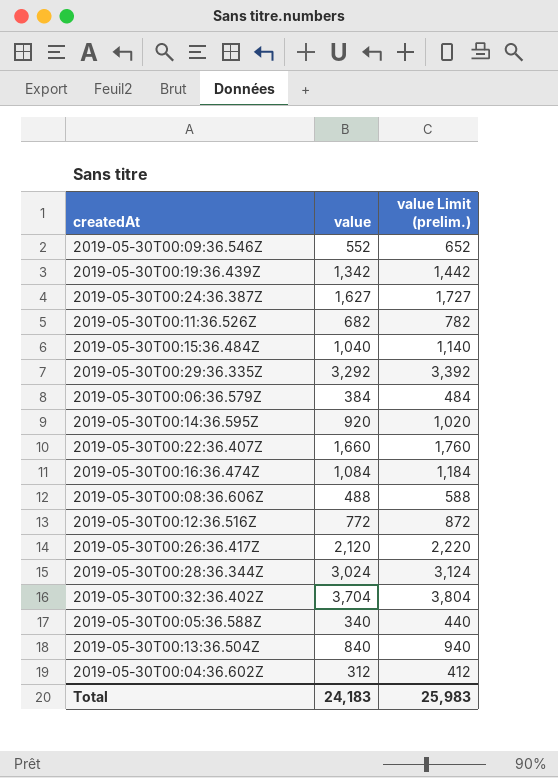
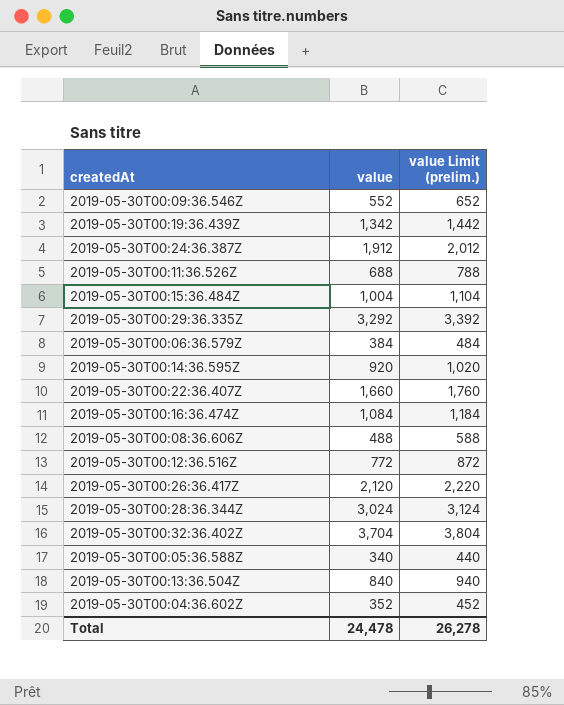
2019-05-30T00:24:36.387Z | value: 1,627 -> 1,912
2019-05-30T00:24:36.387Z | value Limit (prelim.): 1,727 -> 2,012
2019-05-30T00:11:36.526Z | value: 682 -> 688
2019-05-30T00:11:36.526Z | value Limit (prelim.): 782 -> 788
2019-05-30T00:15:36.484Z | value: 1,040 -> 1,004
2019-05-30T00:15:36.484Z | value Limit (prelim.): 1,140 -> 1,104
2019-05-30T00:04:36.602Z | value: 312 -> 352
2019-05-30T00:04:36.602Z | value Limit (prelim.): 412 -> 452
Total | value: 24,183 -> 24,478
Total | value Limit (prelim.): 25,983 -> 26,278

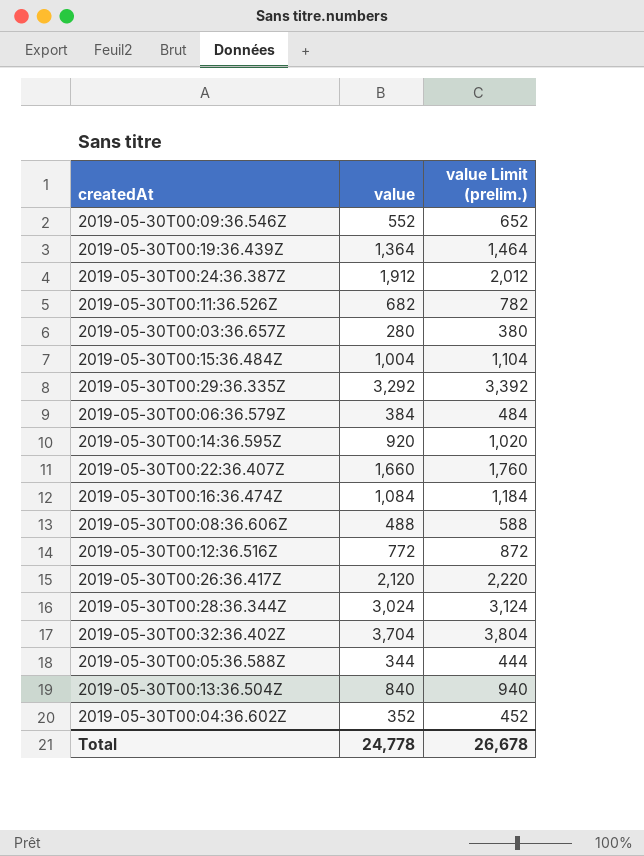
2019-05-30T00:19:36.439Z | value: 1,342 -> 1,364
2019-05-30T00:19:36.439Z | value Limit (prelim.): 1,442 -> 1,464
2019-05-30T00:11:36.526Z | value: 688 -> 682
2019-05-30T00:11:36.526Z | value Limit (prelim.): 788 -> 782
row 2019-05-30T00:03:36.657Z: none -> 280 | 380
2019-05-30T00:05:36.588Z | value: 340 -> 344
2019-05-30T00:05:36.588Z | value Limit (prelim.): 440 -> 444
Total | value: 24,478 -> 24,778
Total | value Limit (prelim.): 26,278 -> 26,678

